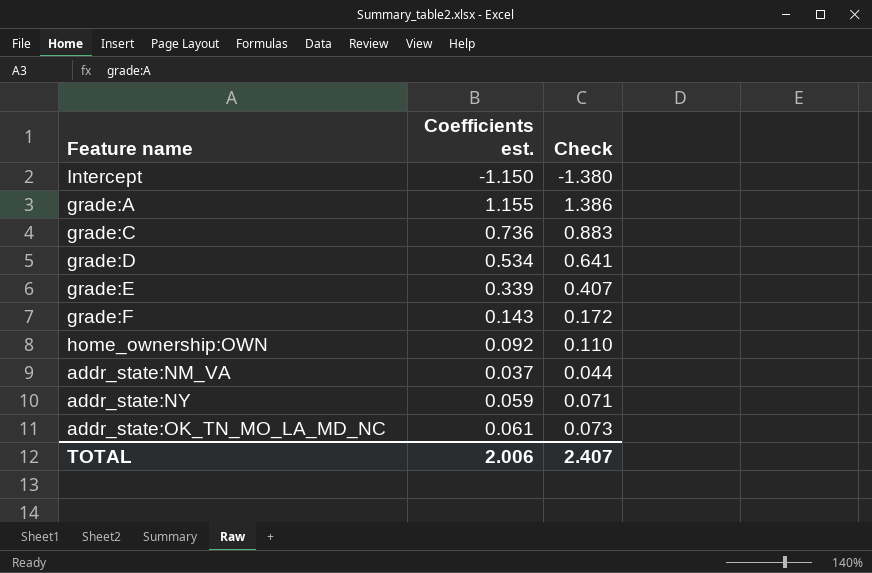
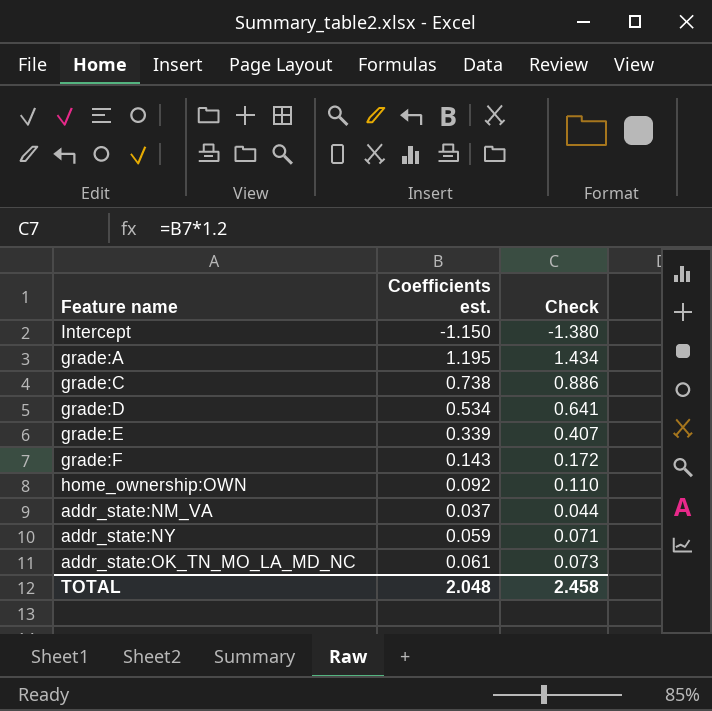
grade:A | Coefficients est.: 1.155 -> 1.195
grade:A | Check: 1.386 -> 1.434
grade:C | Coefficients est.: 0.736 -> 0.738
grade:C | Check: 0.883 -> 0.886
TOTAL | Coefficients est.: 2.006 -> 2.048
TOTAL | Check: 2.407 -> 2.458

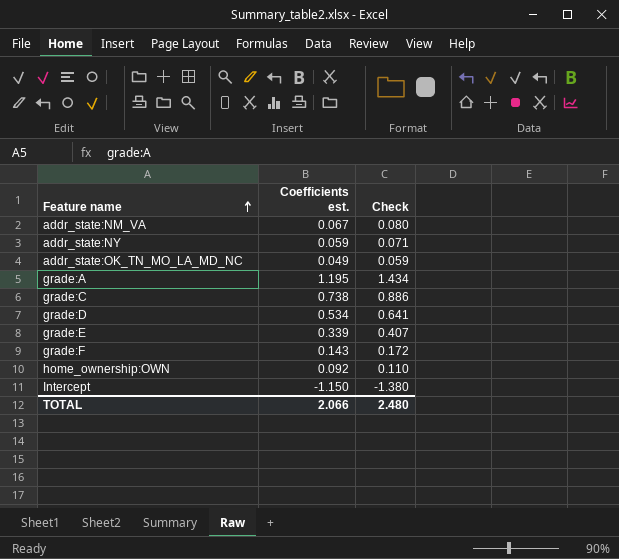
row order: none -> Feature name ascending
addr_state:NM_VA | Coefficients est.: 0.037 -> 0.067
addr_state:NM_VA | Check: 0.044 -> 0.080
addr_state:OK_TN_MO_LA_MD_NC | Coefficients est.: 0.061 -> 0.049
addr_state:OK_TN_MO_LA_MD_NC | Check: 0.073 -> 0.059
TOTAL | Coefficients est.: 2.048 -> 2.066
TOTAL | Check: 2.458 -> 2.480

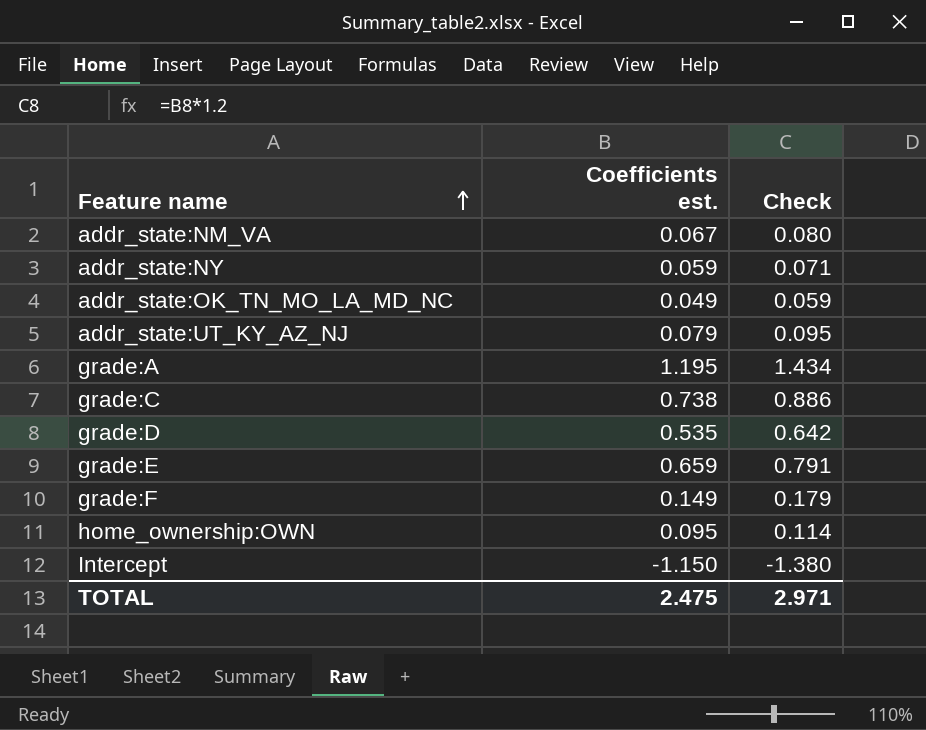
row addr_state:UT_KY_AZ_NJ: none -> 0.079 | 0.095
grade:D | Coefficients est.: 0.534 -> 0.535
grade:D | Check: 0.641 -> 0.642
grade:E | Coefficients est.: 0.339 -> 0.659
grade:E | Check: 0.407 -> 0.791
grade:F | Coefficients est.: 0.143 -> 0.149
grade:F | Check: 0.172 -> 0.179
home_ownership:OWN | Coefficients est.: 0.092 -> 0.095
home_ownership:OWN | Check: 0.110 -> 0.114
TOTAL | Coefficients est.: 2.066 -> 2.475
TOTAL | Check: 2.480 -> 2.971

